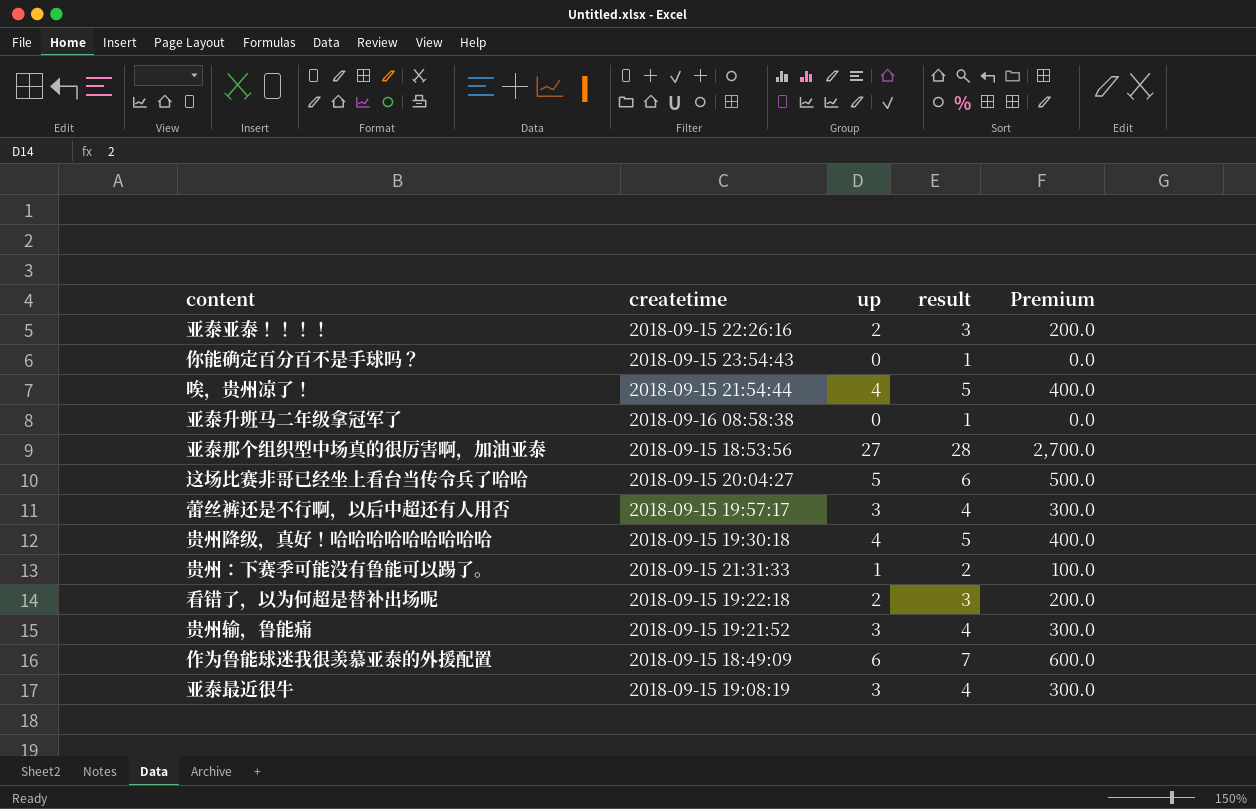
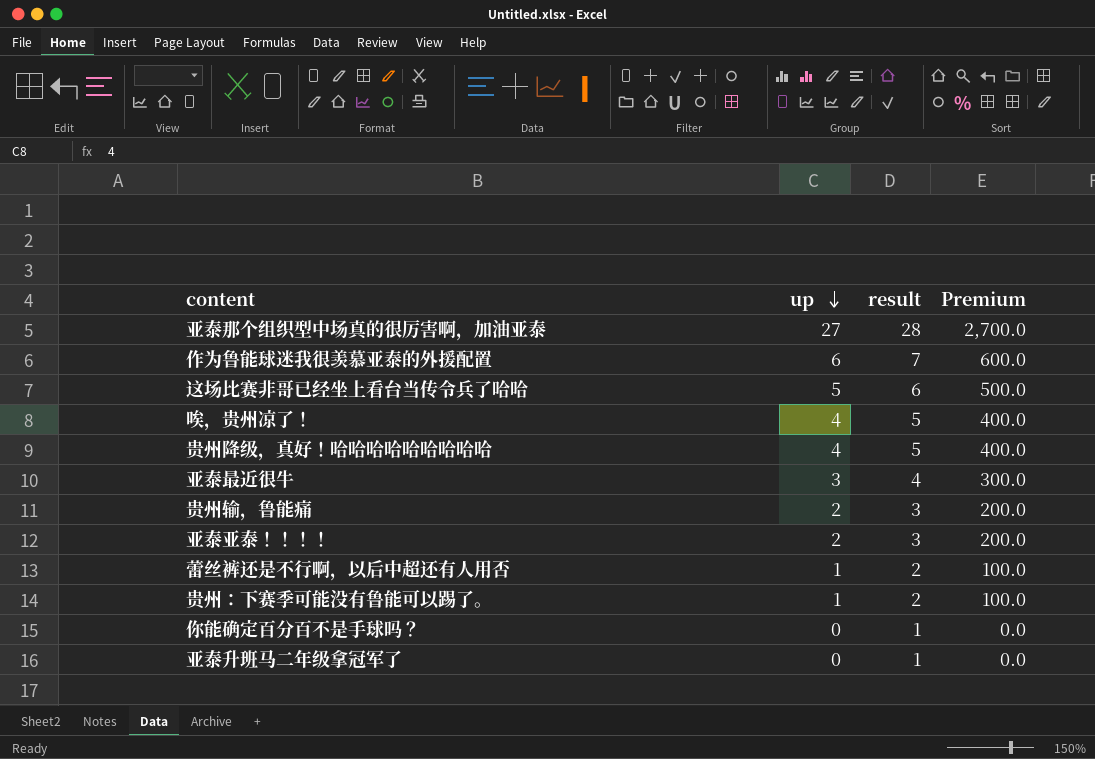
row order: none -> up descending
column createtime | position: 2 -> none
row 看错了，以为何超是替补出场呢: 2018-09-15 19:22:18 | 2 | 3 | 200.0 -> none
贵州输，鲁能痛 | up: 3 -> 2
贵州输，鲁能痛 | result: 4 -> 3
贵州输，鲁能痛 | Premium: 300.0 -> 200.0
蕾丝裤还是不行啊，以后中超还有人用否 | up: 3 -> 1
蕾丝裤还是不行啊，以后中超还有人用否 | result: 4 -> 2
蕾丝裤还是不行啊，以后中超还有人用否 | Premium: 300.0 -> 100.0

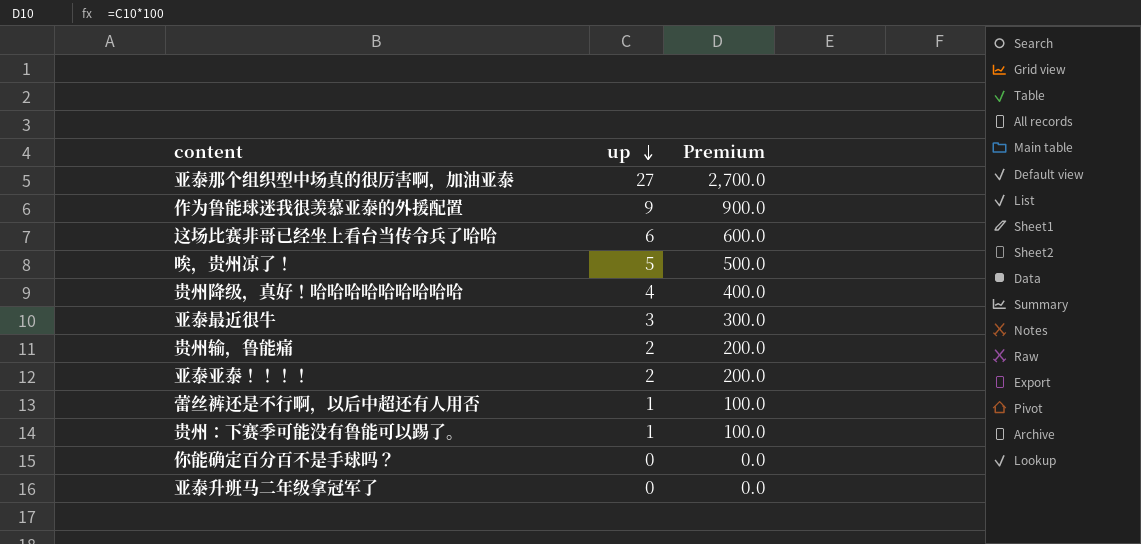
column result | formula: [up] + 1 -> none
作为鲁能球迷我很羡慕亚泰的外援配置 | up: 6 -> 9
作为鲁能球迷我很羡慕亚泰的外援配置 | Premium: 600.0 -> 900.0
这场比赛非哥已经坐上看台当传令兵了哈哈 | up: 5 -> 6
这场比赛非哥已经坐上看台当传令兵了哈哈 | Premium: 500.0 -> 600.0
唉，贵州凉了！ | up: 4 -> 5
唉，贵州凉了！ | Premium: 400.0 -> 500.0

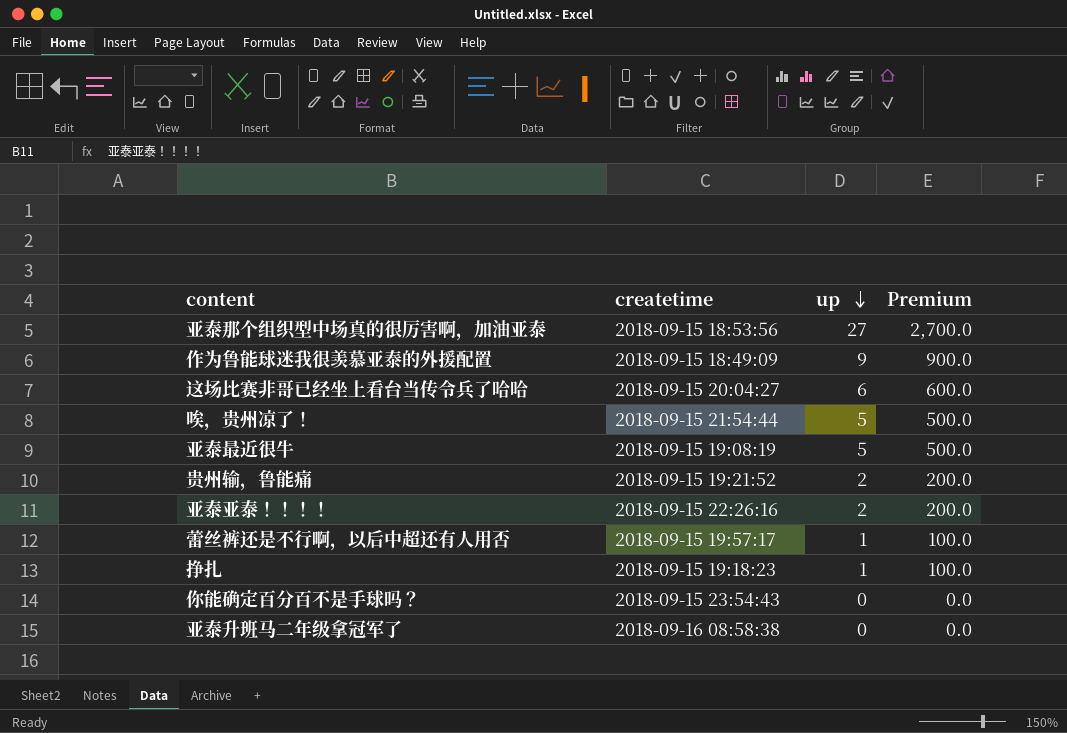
column createtime | position: none -> 2
row 贵州降级，真好！哈哈哈哈哈哈哈哈哈: 4 | 400.0 -> none
row 贵州：下赛季可能没有鲁能可以踢了。: 1 | 100.0 -> none
亚泰最近很牛 | up: 3 -> 5
亚泰最近很牛 | Premium: 300.0 -> 500.0
row 挣扎: none -> 2018-09-15 19:18:23 | 1 | 100.0

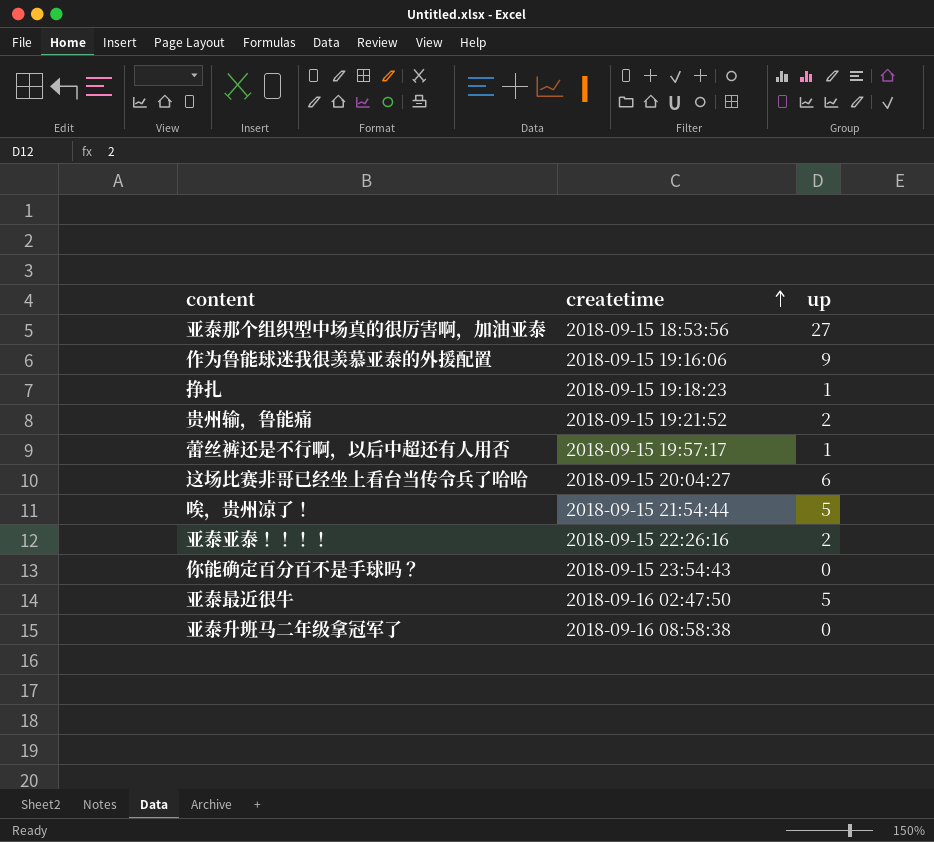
row order: up descending -> createtime ascending
column Premium | formula: [up] * 100 -> none
作为鲁能球迷我很羡慕亚泰的外援配置 | createtime: 2018-09-15 18:49:09 -> 2018-09-15 19:16:06
亚泰最近很牛 | createtime: 2018-09-15 19:08:19 -> 2018-09-16 02:47:50

